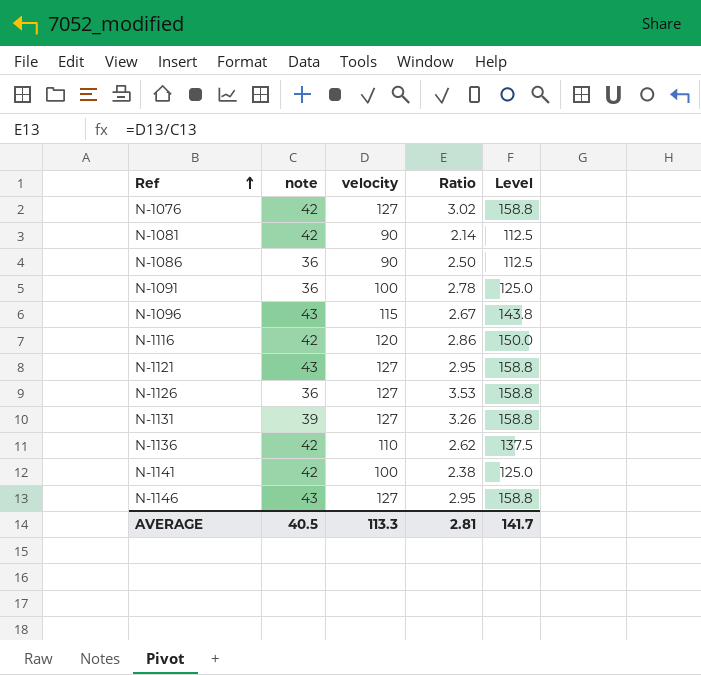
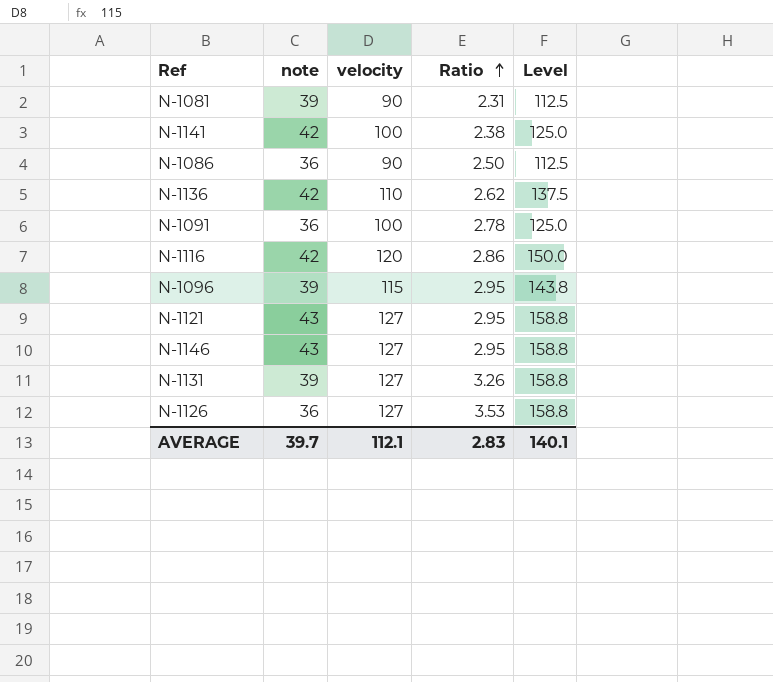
row order: Ref ascending -> Ratio ascending
row N-1076: 42 | 127 | 3.02 | 158.8 -> none
N-1081 | note: 42 -> 39
N-1081 | Ratio: 2.14 -> 2.31
N-1096 | note: 43 -> 39
N-1096 | Ratio: 2.67 -> 2.95
AVERAGE | note: 40.5 -> 39.7
AVERAGE | velocity: 113.3 -> 112.1
AVERAGE | Ratio: 2.81 -> 2.83
AVERAGE | Level: 141.7 -> 140.1

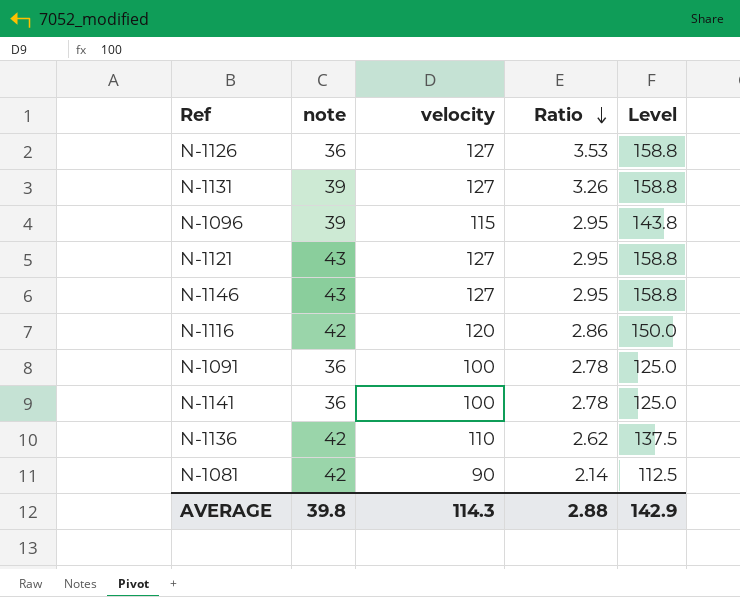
row order: Ratio ascending -> Ratio descending
row N-1086: 36 | 90 | 2.50 | 112.5 -> none
N-1141 | note: 42 -> 36
N-1141 | Ratio: 2.38 -> 2.78
N-1081 | note: 39 -> 42
N-1081 | Ratio: 2.31 -> 2.14
AVERAGE | note: 39.7 -> 39.8
AVERAGE | velocity: 112.1 -> 114.3
AVERAGE | Ratio: 2.83 -> 2.88
AVERAGE | Level: 140.1 -> 142.9

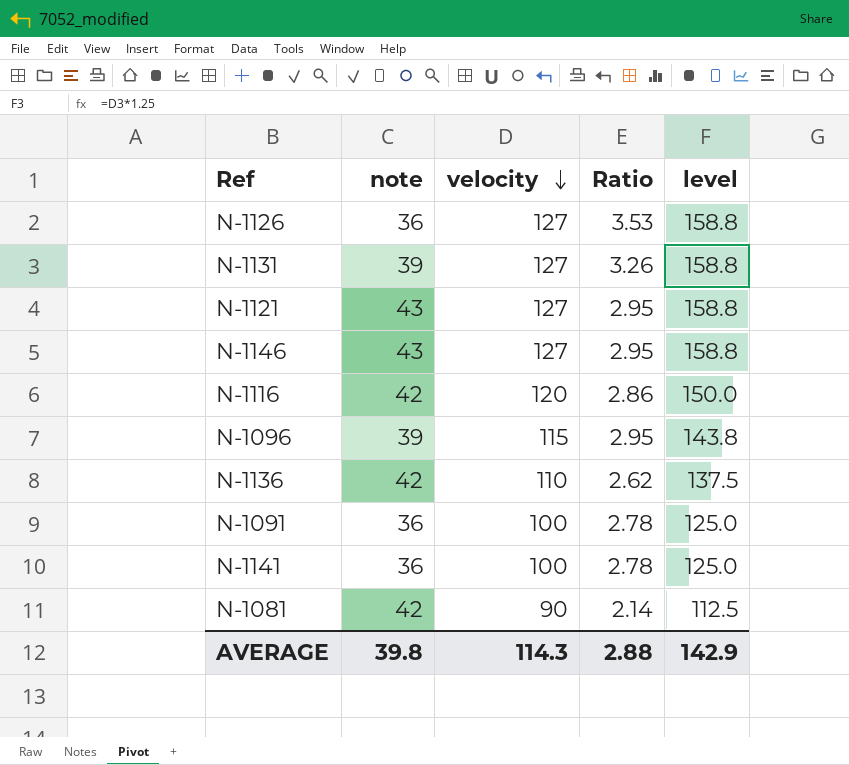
row order: Ratio descending -> velocity descending
column name: Level -> level

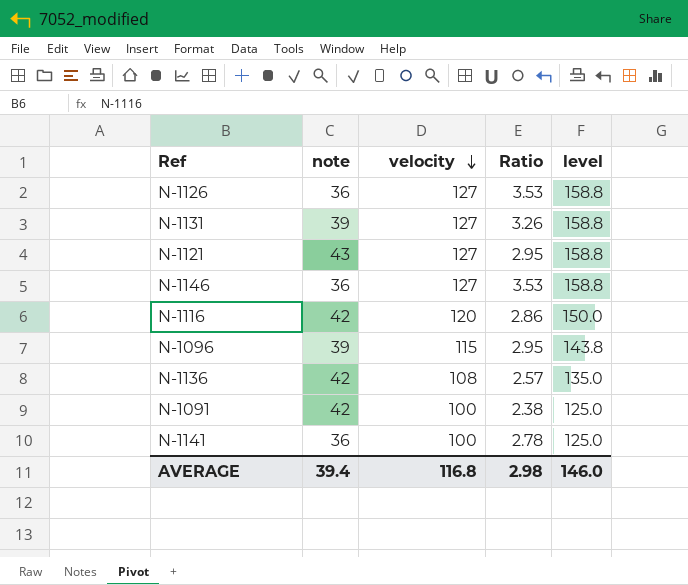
row N-1081: 42 | 90 | 2.14 | 112.5 -> none
N-1146 | note: 43 -> 36
N-1146 | Ratio: 2.95 -> 3.53
N-1136 | velocity: 110 -> 108
N-1136 | Ratio: 2.62 -> 2.57
N-1136 | level: 137.5 -> 135.0
N-1091 | note: 36 -> 42
N-1091 | Ratio: 2.78 -> 2.38
AVERAGE | note: 39.8 -> 39.4
AVERAGE | velocity: 114.3 -> 116.8
AVERAGE | Ratio: 2.88 -> 2.98
AVERAGE | level: 142.9 -> 146.0

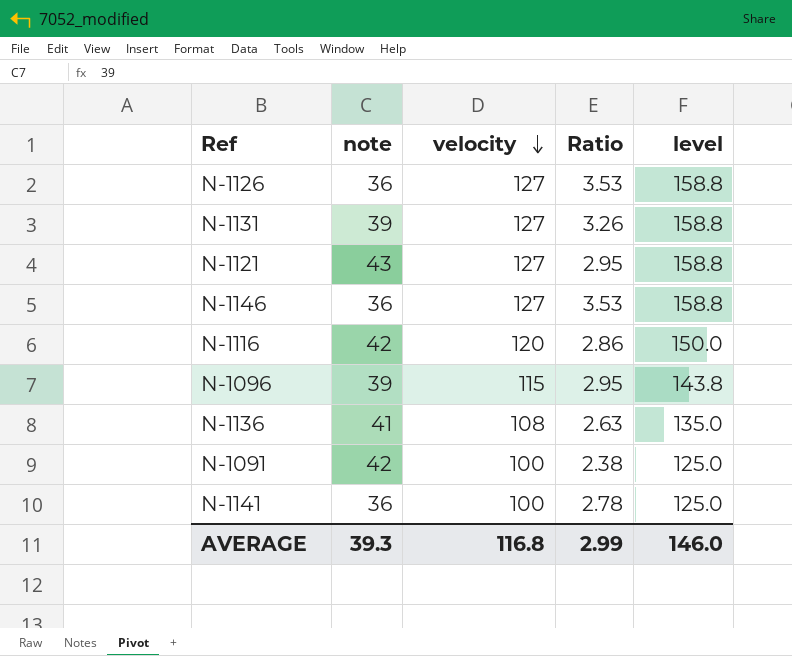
N-1136 | note: 42 -> 41
N-1136 | Ratio: 2.57 -> 2.63
AVERAGE | note: 39.4 -> 39.3
AVERAGE | Ratio: 2.98 -> 2.99

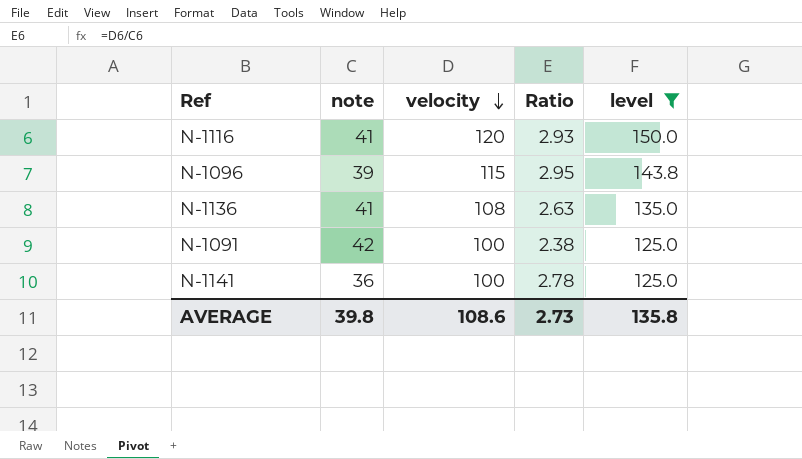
filter: none -> level != 158.8
N-1116 | note: 42 -> 41
N-1116 | Ratio: 2.86 -> 2.93
AVERAGE | note: 39.3 -> 39.8
AVERAGE | velocity: 116.8 -> 108.6
AVERAGE | Ratio: 2.99 -> 2.73
AVERAGE | level: 146.0 -> 135.8

